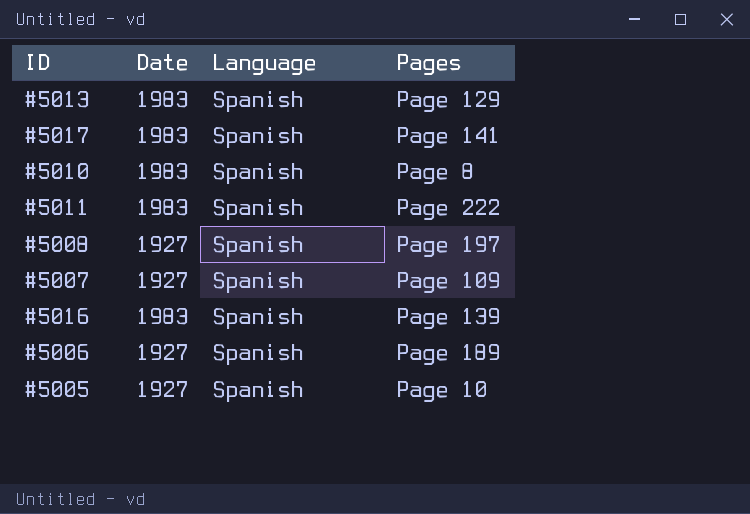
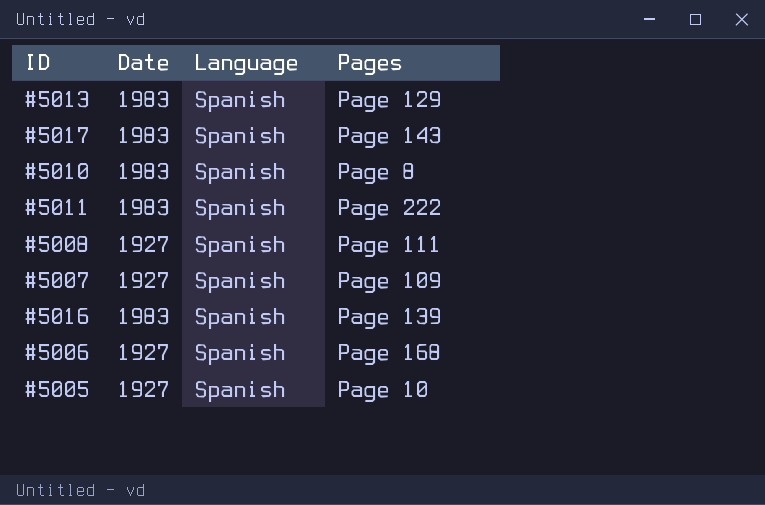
#5017 | Pages: Page 141 -> Page 143
#5008 | Pages: Page 197 -> Page 111
#5006 | Pages: Page 189 -> Page 168

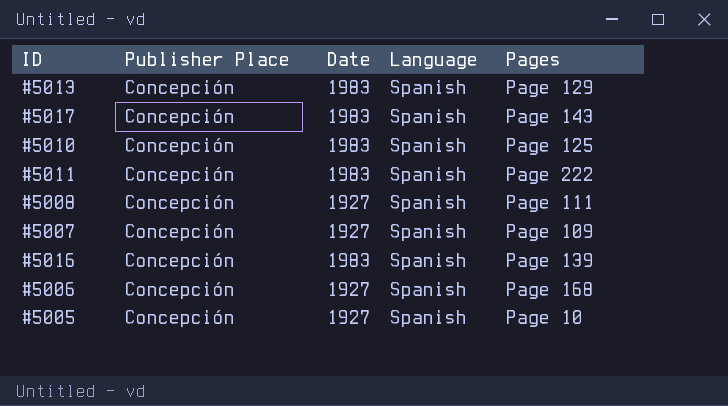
column Publisher Place | position: none -> 2
#5010 | Pages: Page 8 -> Page 125

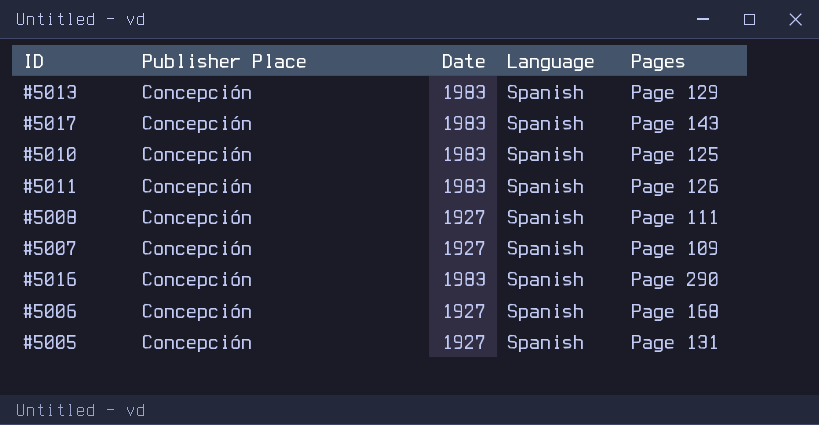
#5011 | Pages: Page 222 -> Page 126
#5016 | Pages: Page 139 -> Page 290
#5005 | Pages: Page 10 -> Page 131

